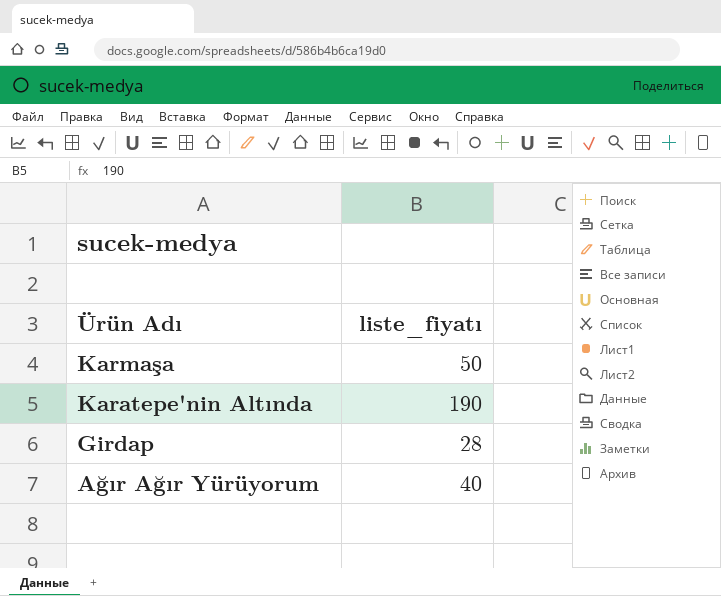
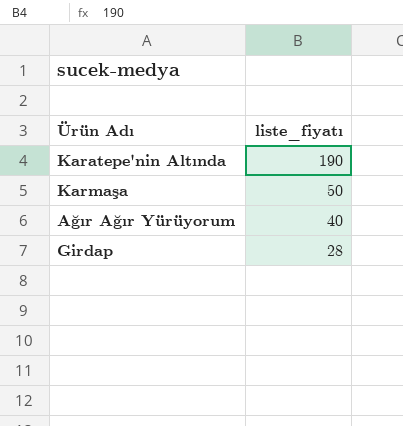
row order: Ürün Adı descending -> liste_fiyatı descending

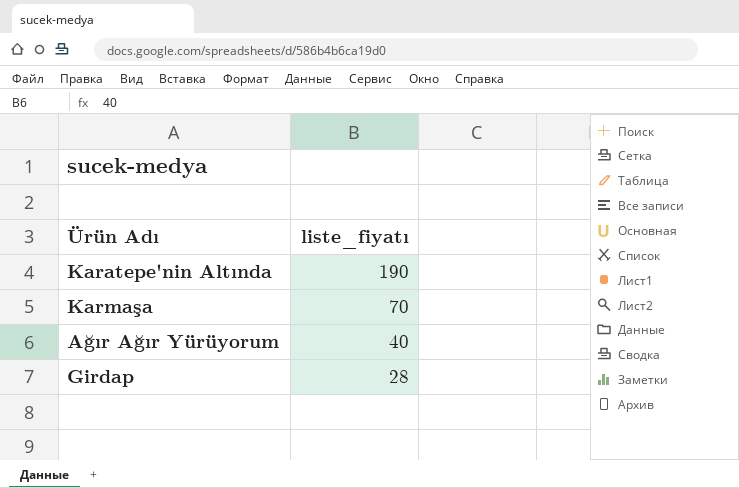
Karmaşa | liste_fiyatı: 50 -> 70

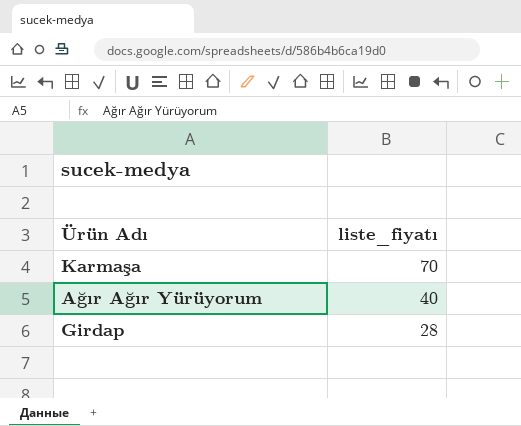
row Karatepe'nin Altında: 190 -> none

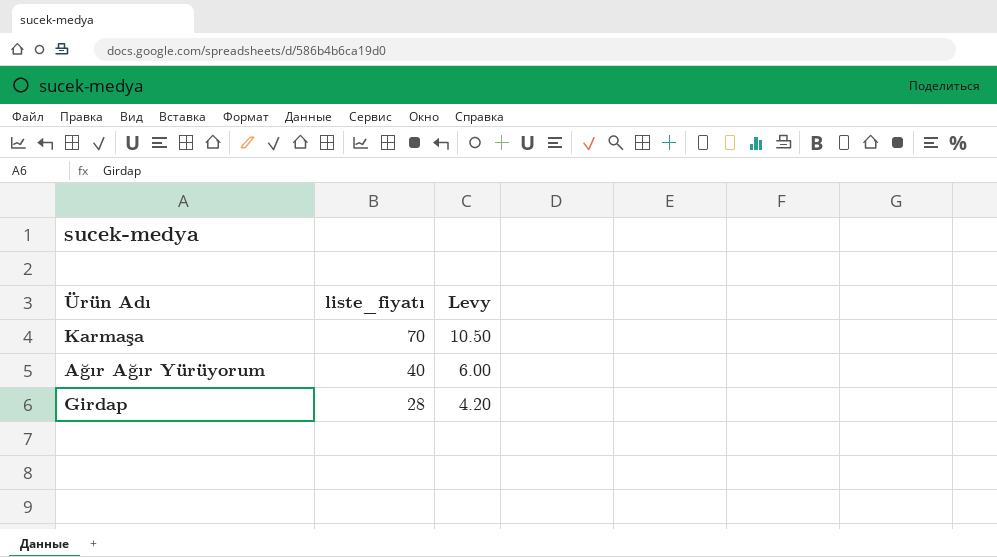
column Levy | formula: none -> [liste_fiyatı] * 0.15

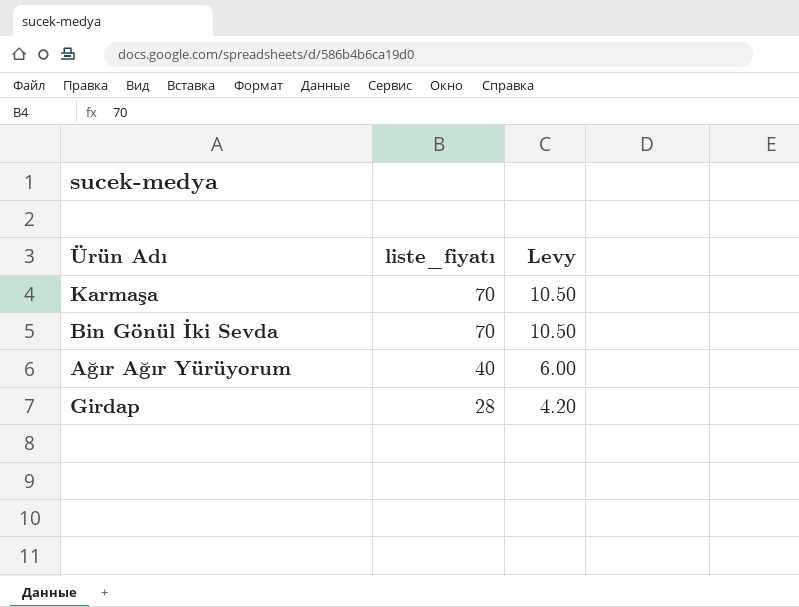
row Bin Gönül İki Sevda: none -> 70 | 10.50

